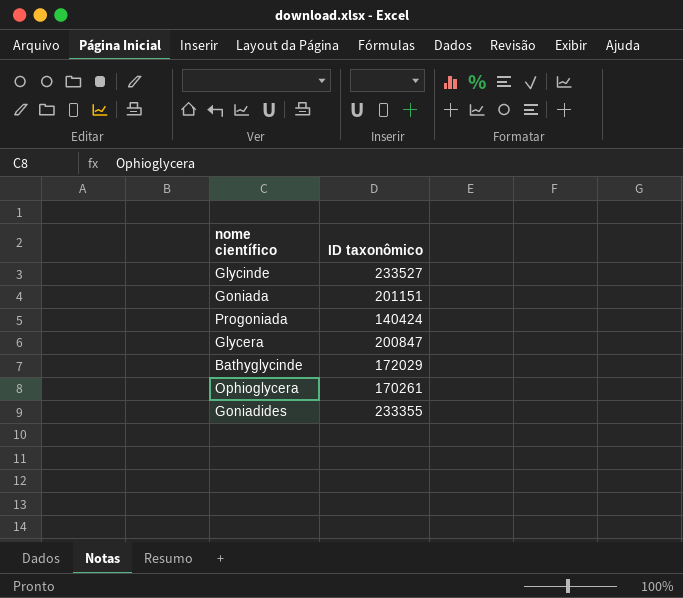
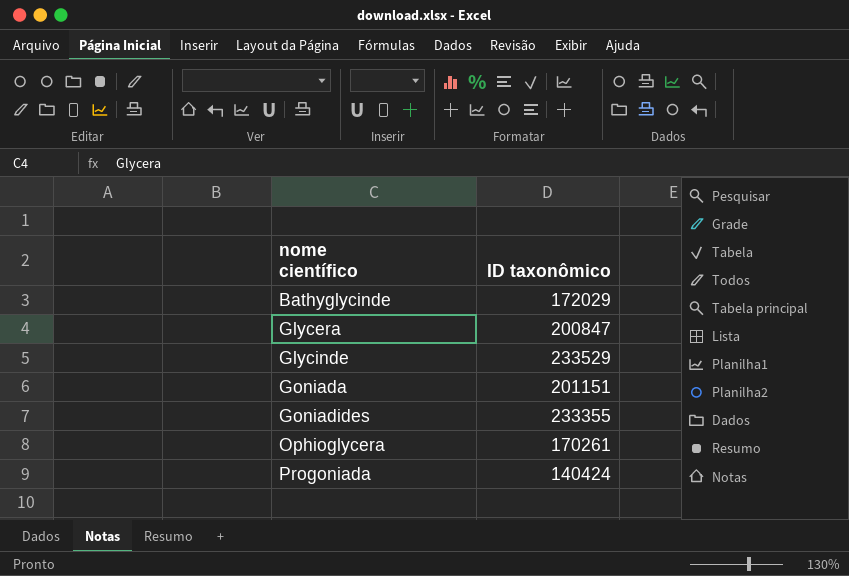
row order: none -> nome científico ascending
Glycinde | ID taxonômico: 233527 -> 233529

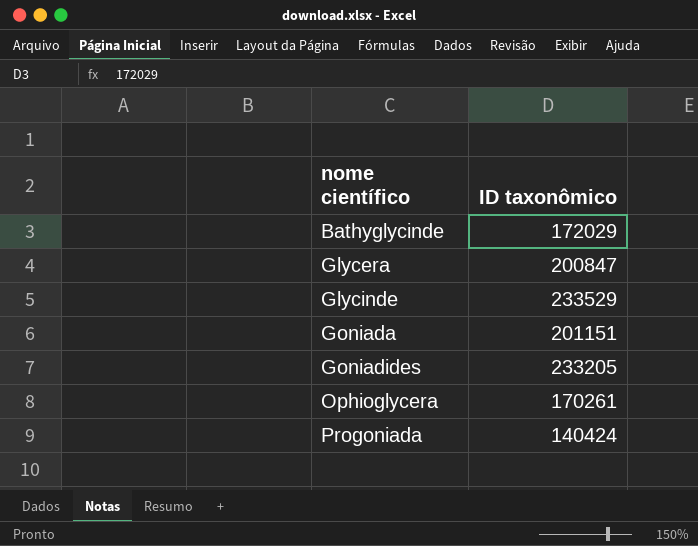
Goniadides | ID taxonômico: 233355 -> 233205

